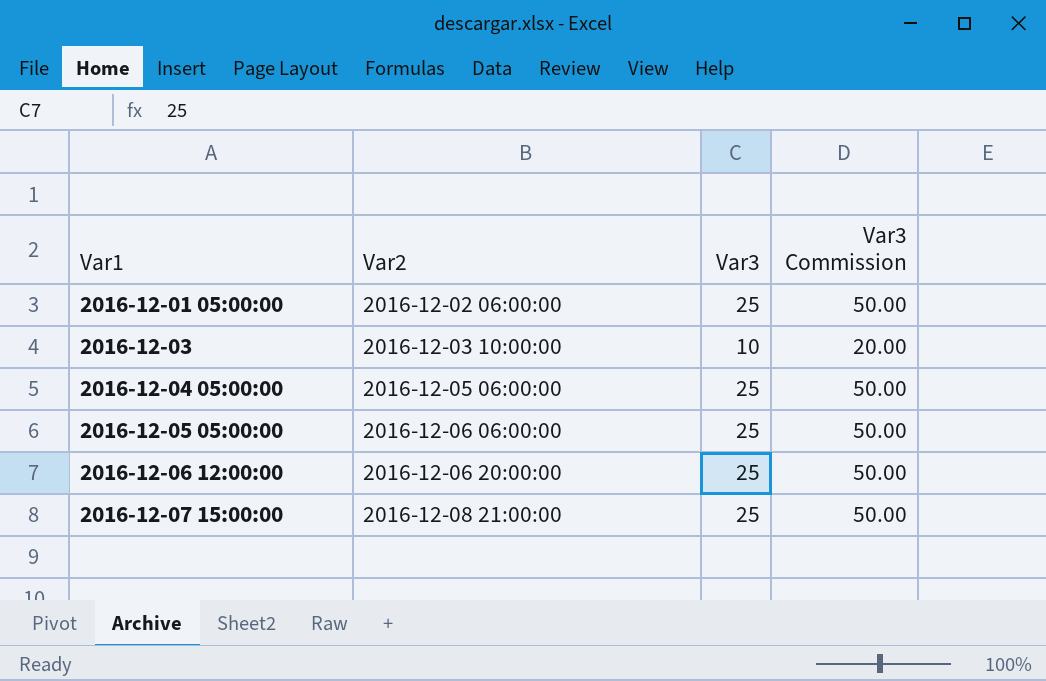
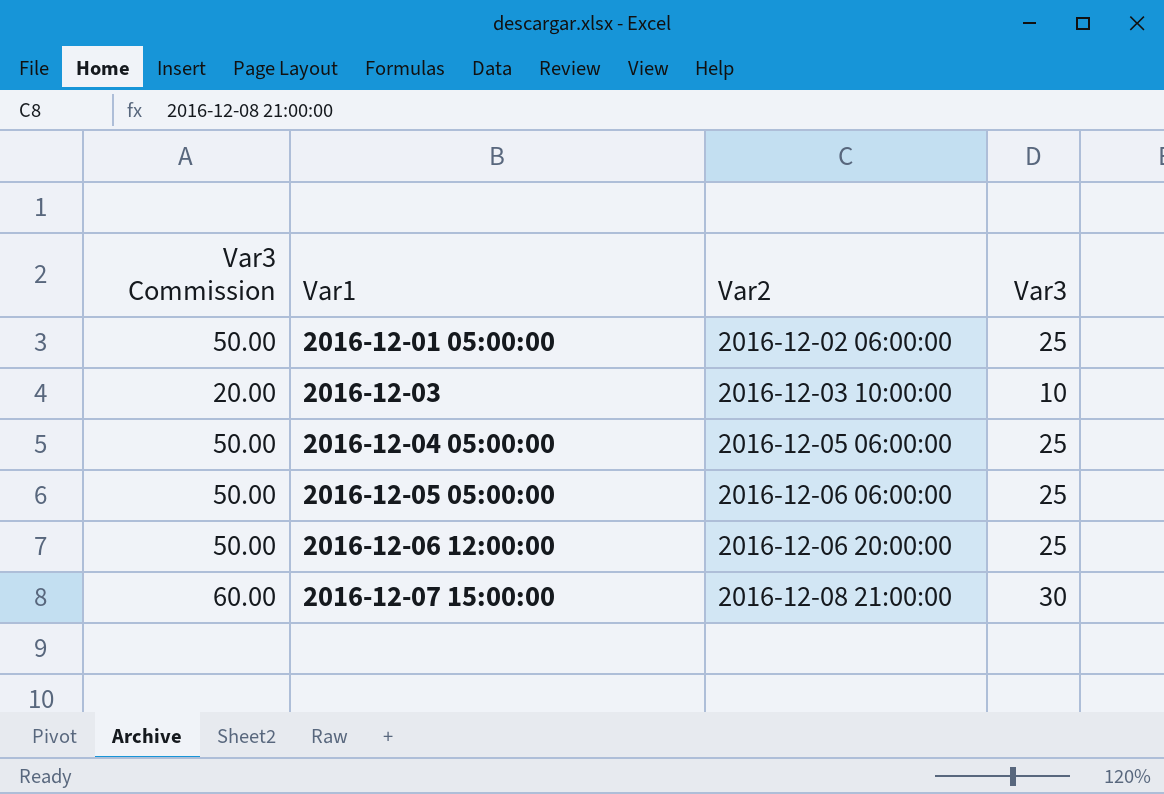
column Var3 Commission | position: 4 -> 1
2016-12-07 15:00:00 | Var3 Commission: 50.00 -> 60.00
2016-12-07 15:00:00 | Var3: 25 -> 30

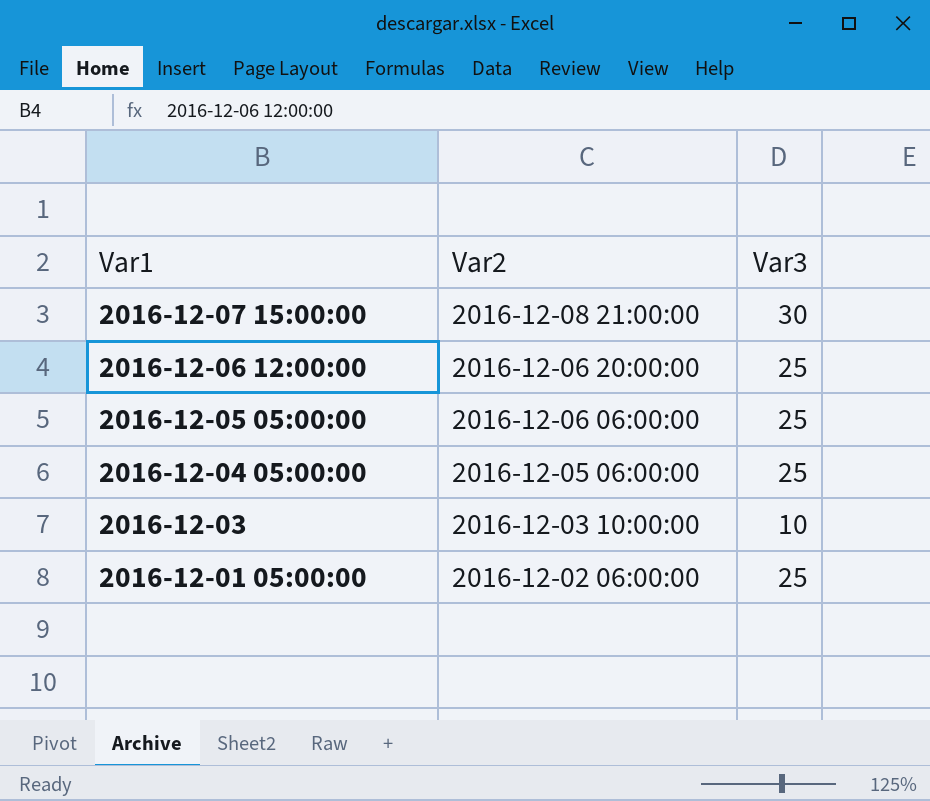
row order: Var1 ascending -> Var1 descending
column Var3 Commission | formula: [Var3] * 2 -> none

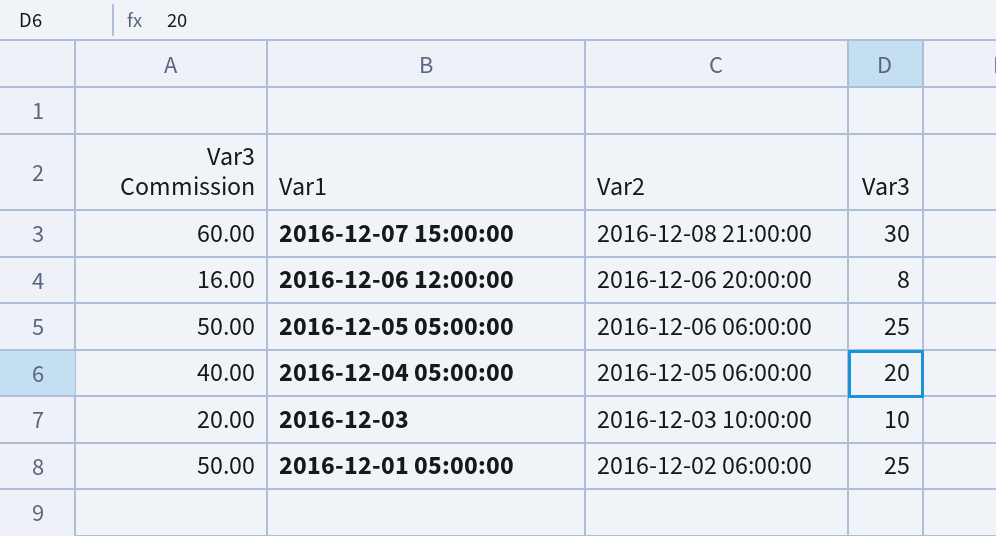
column Var3 Commission | formula: none -> [Var3] * 2
2016-12-06 12:00:00 | Var3: 25 -> 8
2016-12-04 05:00:00 | Var3: 25 -> 20

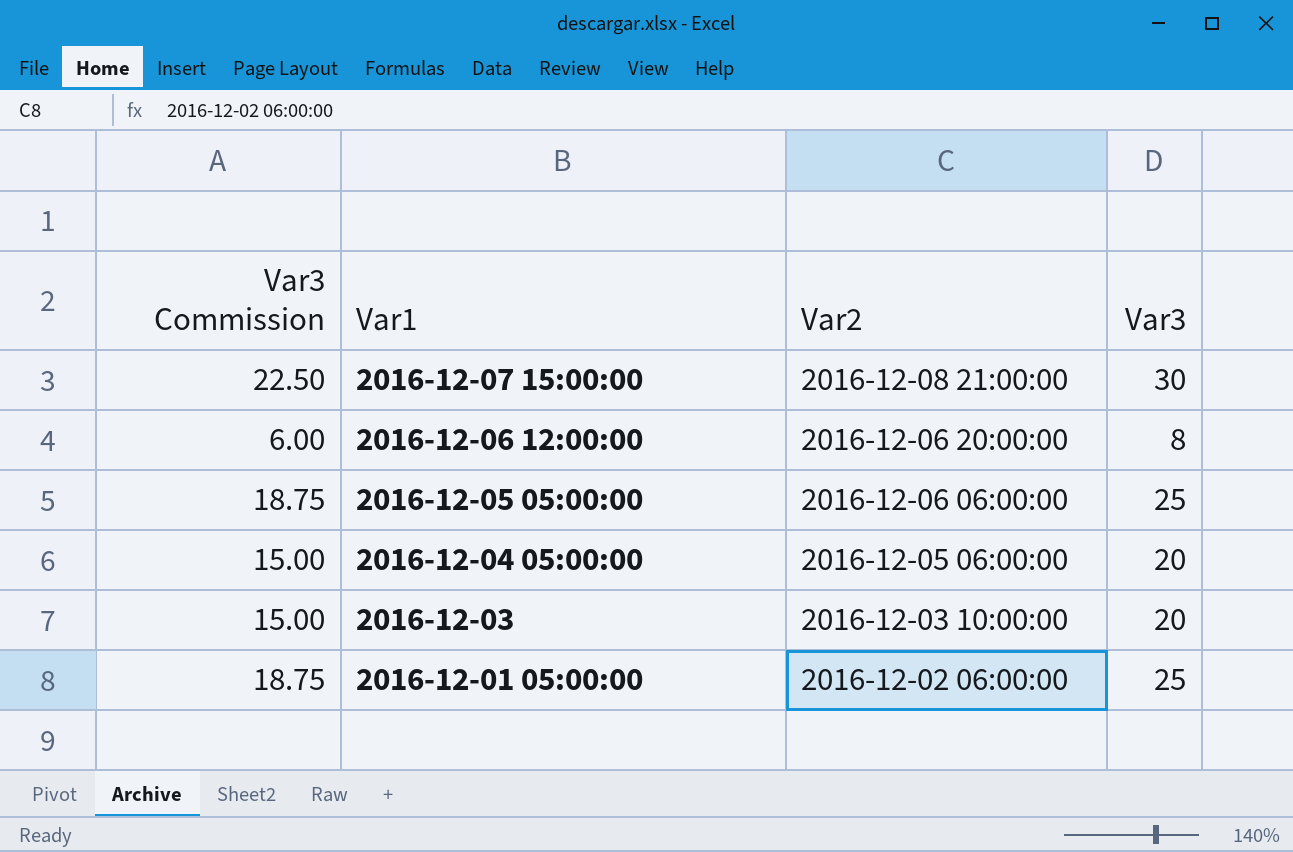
column Var3 Commission | formula: [Var3] * 2 -> [Var3] * 0.75
2016-12-03 | Var3: 10 -> 20

